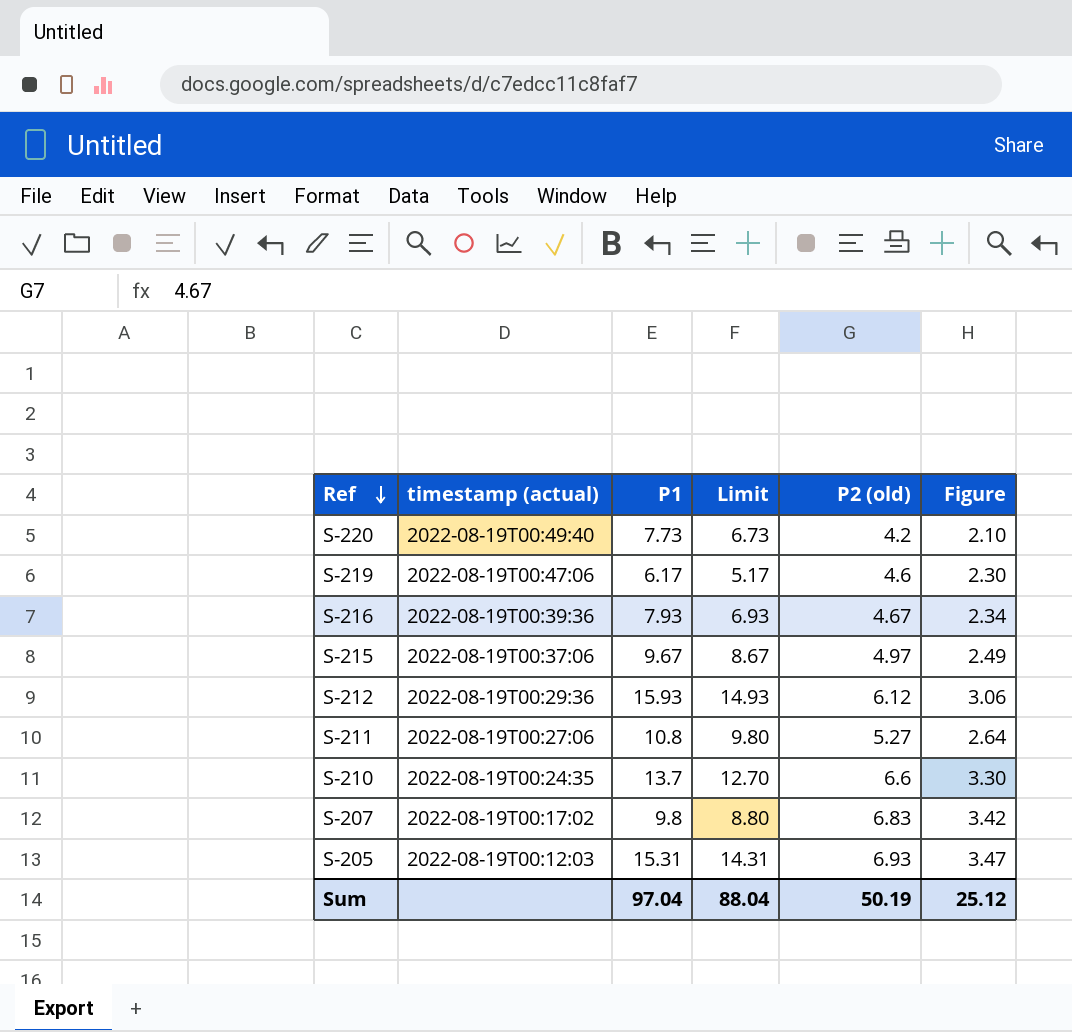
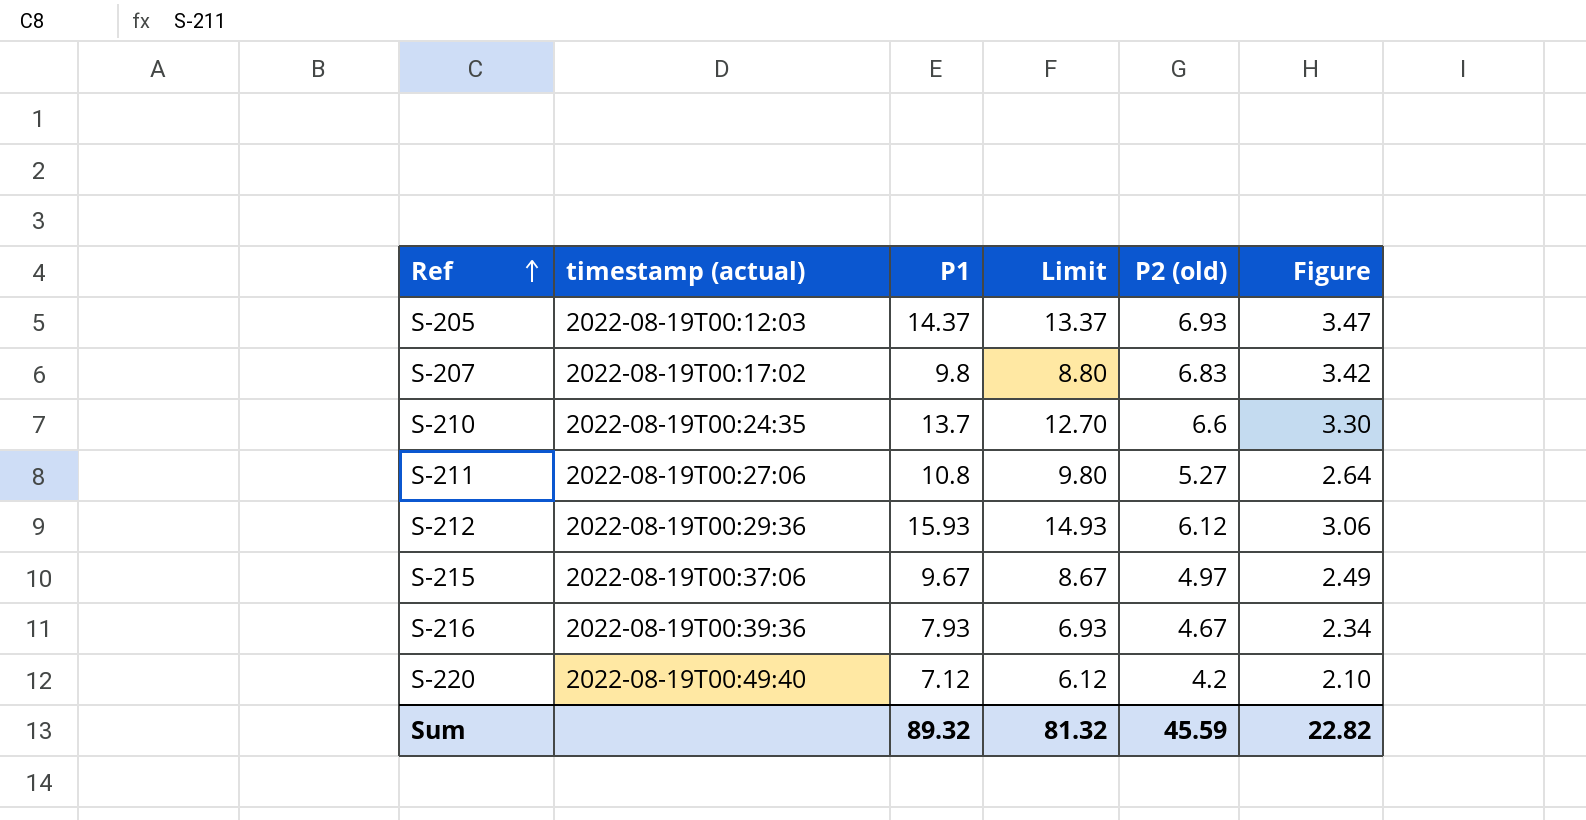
row order: Ref descending -> Ref ascending
row S-219: 2022-08-19T00:47:06 | 6.17 | 5.17 | 4.6 | 2.30 -> none
S-205 | P1: 15.31 -> 14.37
S-205 | Limit: 14.31 -> 13.37
S-220 | P1: 7.73 -> 7.12
S-220 | Limit: 6.73 -> 6.12
Sum | P1: 97.04 -> 89.32
Sum | Limit: 88.04 -> 81.32
Sum | P2 (old): 50.19 -> 45.59
Sum | Figure: 25.12 -> 22.82

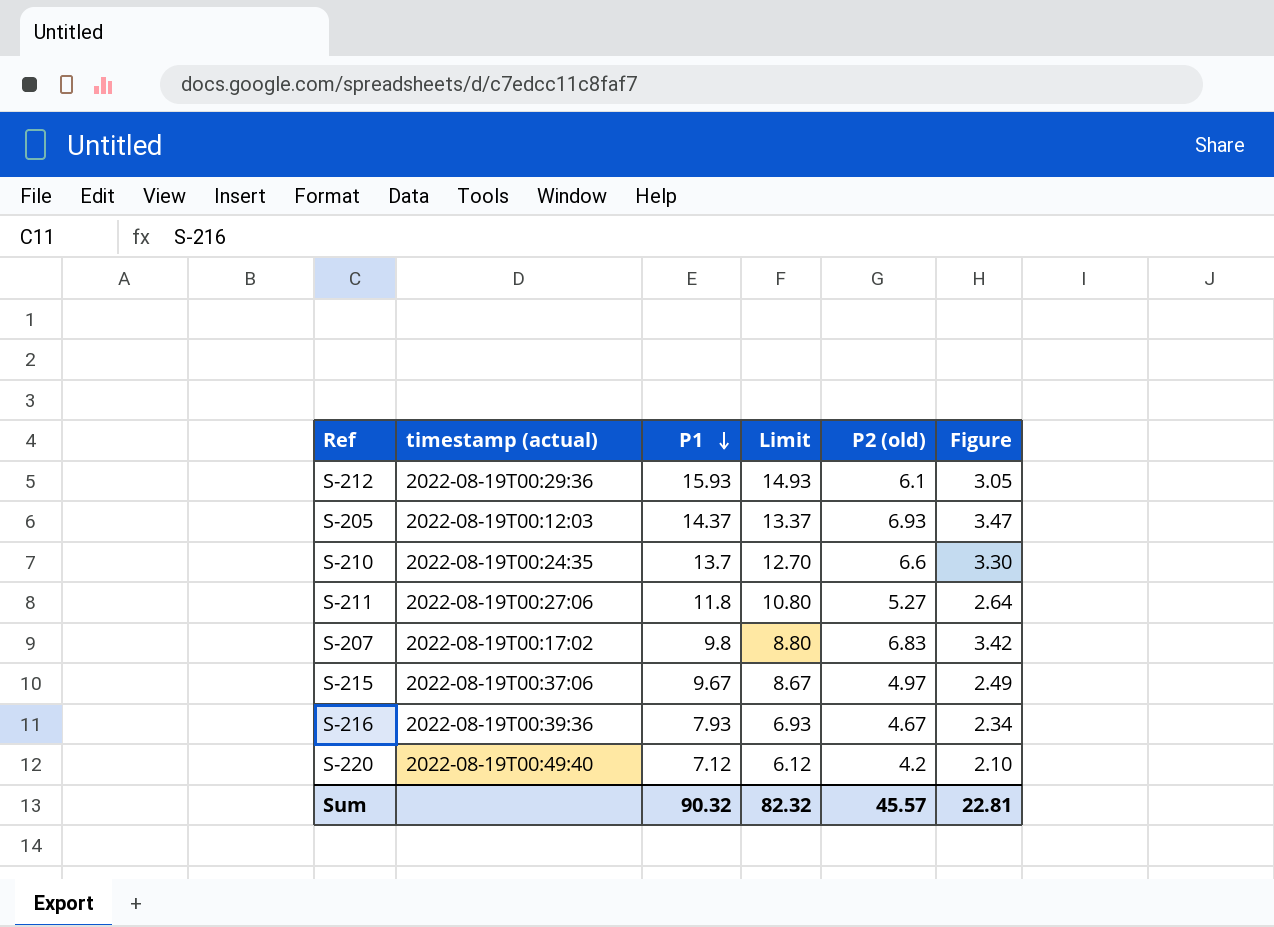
row order: Ref ascending -> P1 descending
S-212 | P2 (old): 6.12 -> 6.1
S-212 | Figure: 3.06 -> 3.05
S-211 | P1: 10.8 -> 11.8
S-211 | Limit: 9.80 -> 10.80
Sum | P1: 89.32 -> 90.32
Sum | Limit: 81.32 -> 82.32
Sum | P2 (old): 45.59 -> 45.57
Sum | Figure: 22.82 -> 22.81

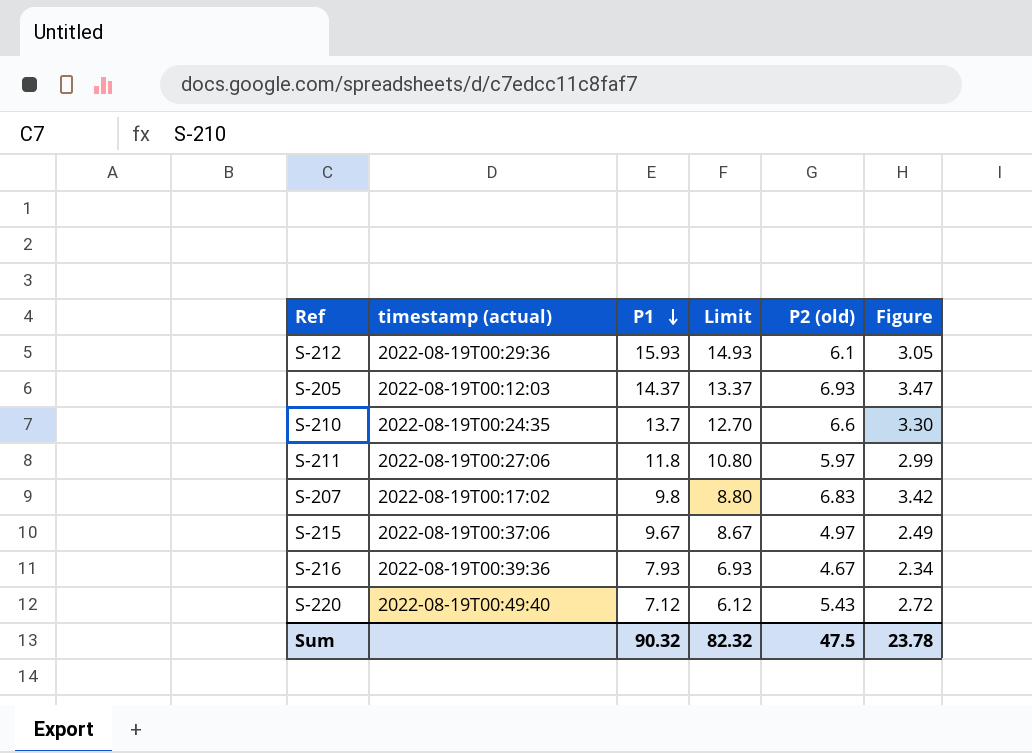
S-211 | P2 (old): 5.27 -> 5.97
S-211 | Figure: 2.64 -> 2.99
S-220 | P2 (old): 4.2 -> 5.43
S-220 | Figure: 2.10 -> 2.72
Sum | P2 (old): 45.57 -> 47.5
Sum | Figure: 22.81 -> 23.78

